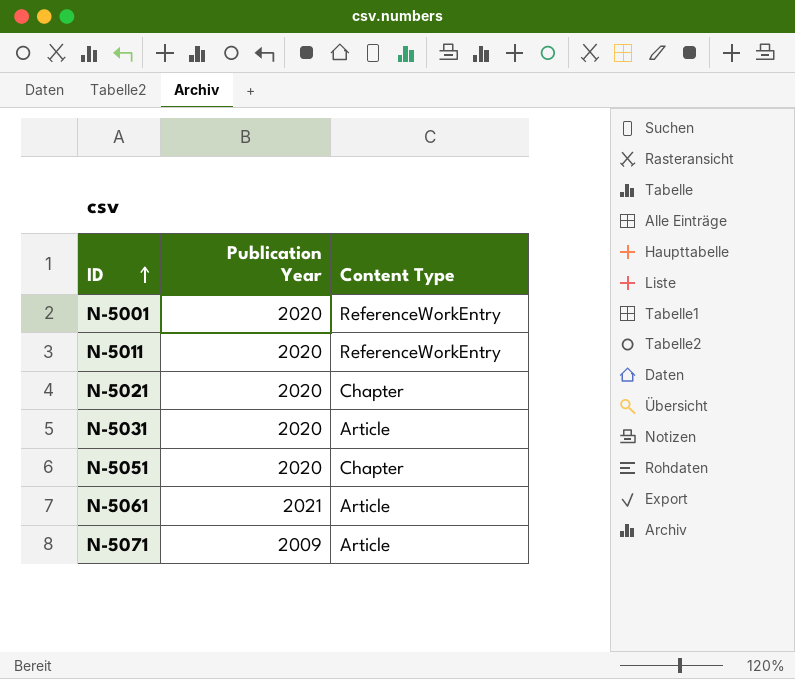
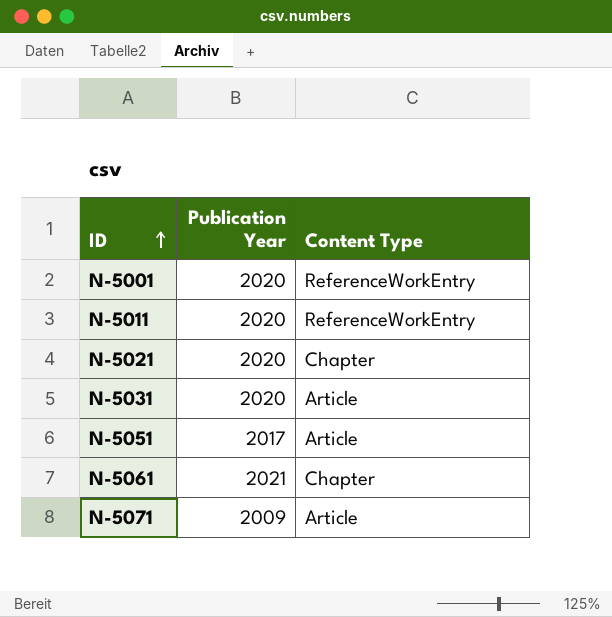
N-5051 | Publication Year: 2020 -> 2017
N-5051 | Content Type: Chapter -> Article
N-5061 | Content Type: Article -> Chapter

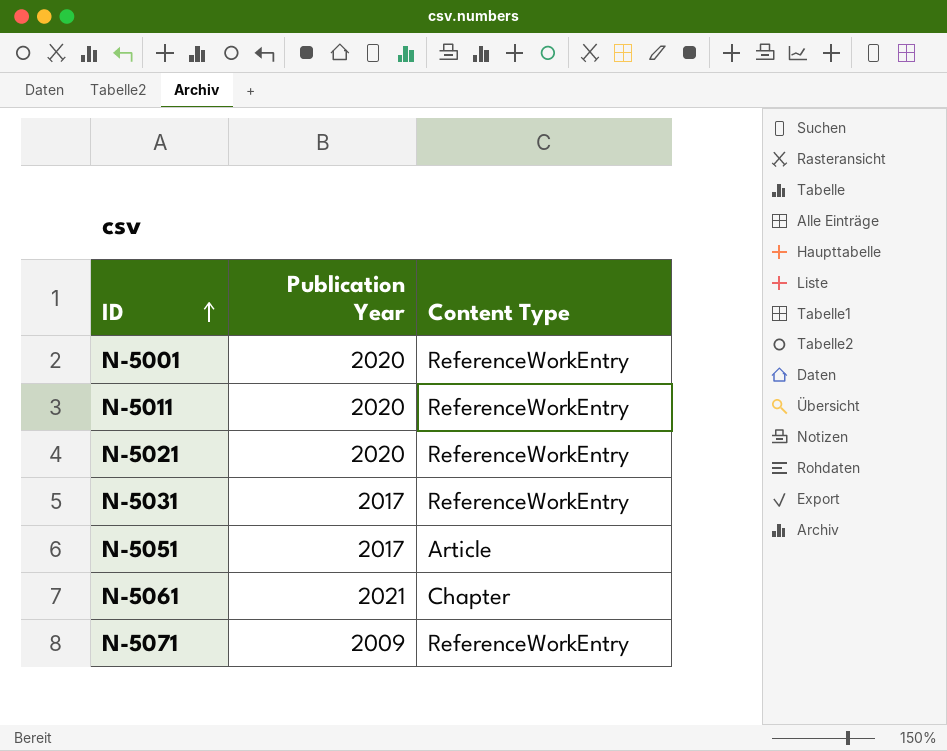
N-5021 | Content Type: Chapter -> ReferenceWorkEntry
N-5031 | Publication Year: 2020 -> 2017
N-5031 | Content Type: Article -> ReferenceWorkEntry
N-5071 | Content Type: Article -> ReferenceWorkEntry

